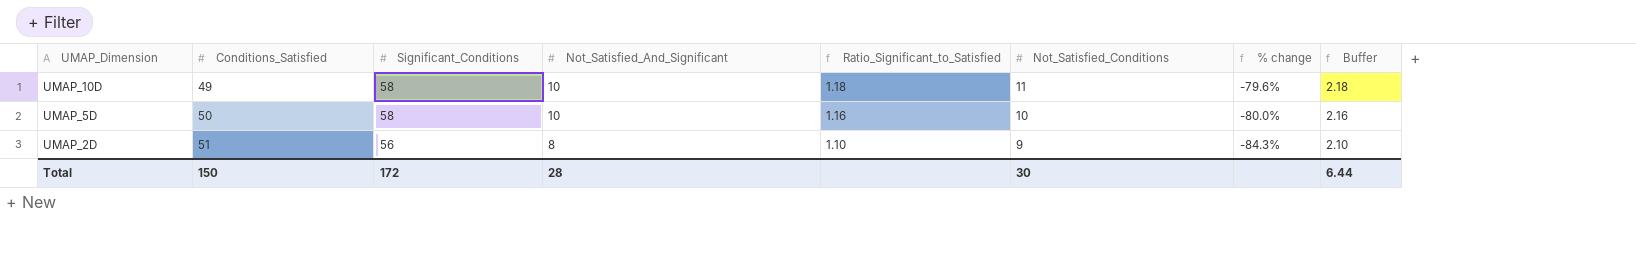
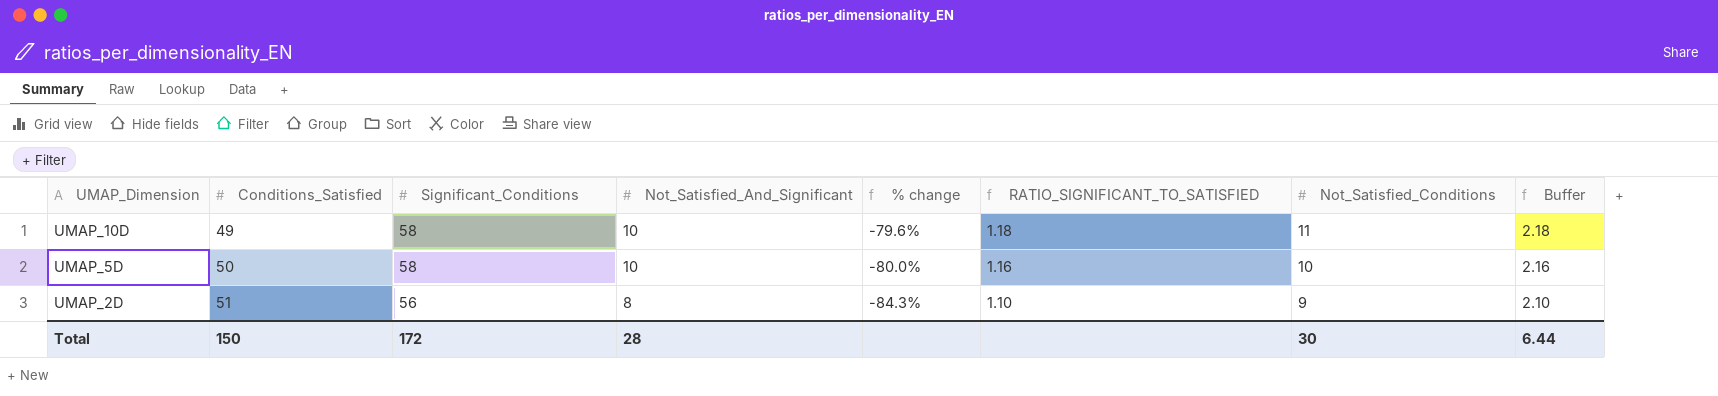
column % change | position: 7 -> 5
column name: Ratio_Significant_to_Satisfied -> RATIO_SIGNIFICANT_TO_SATISFIED

